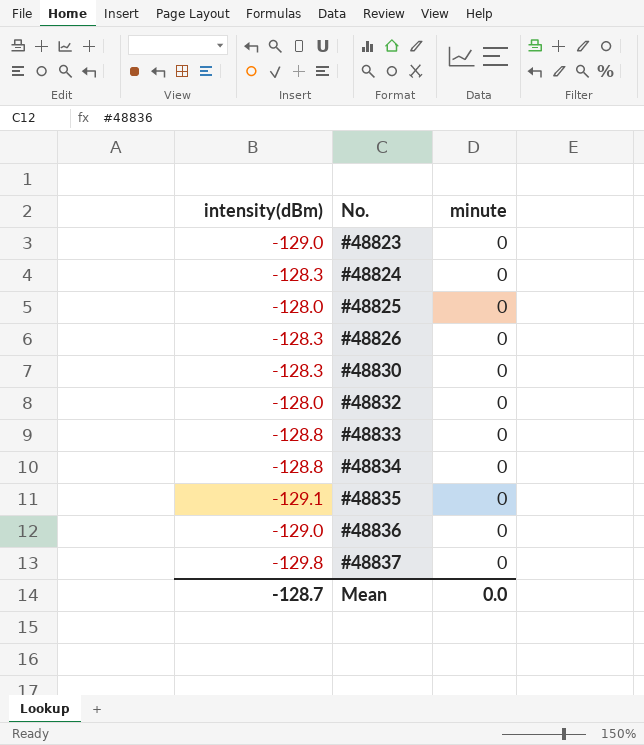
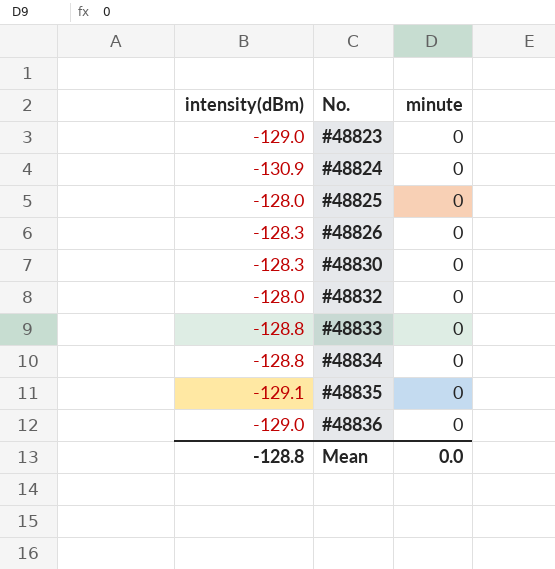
row #48837: -129.8 | 0 -> none
#48824 | intensity(dBm): -128.3 -> -130.9
Mean | intensity(dBm): -128.7 -> -128.8

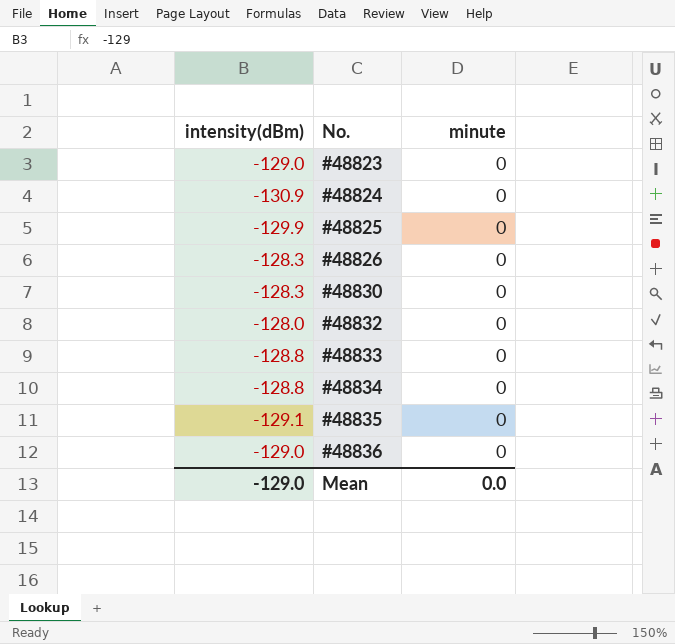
#48825 | intensity(dBm): -128.0 -> -129.9
Mean | intensity(dBm): -128.8 -> -129.0

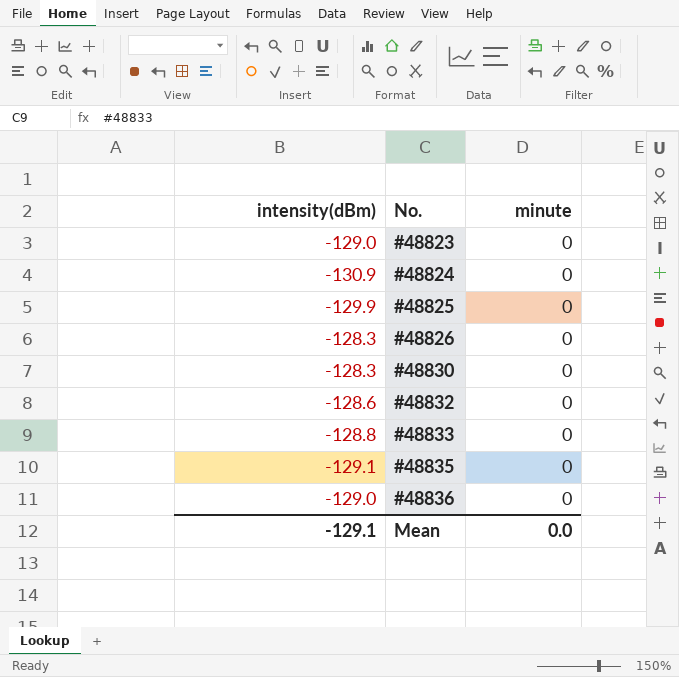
row #48834: -128.8 | 0 -> none
#48832 | intensity(dBm): -128.0 -> -128.6
Mean | intensity(dBm): -129.0 -> -129.1

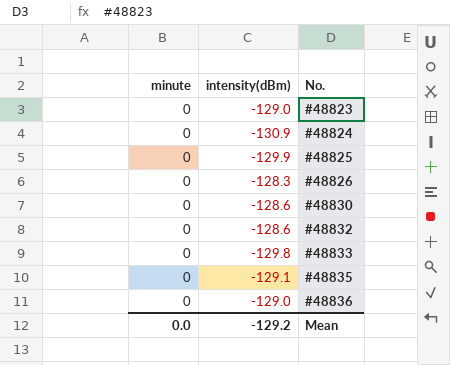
column minute | position: 3 -> 1
#48830 | intensity(dBm): -128.3 -> -128.6
#48833 | intensity(dBm): -128.8 -> -129.8
Mean | intensity(dBm): -129.1 -> -129.2

